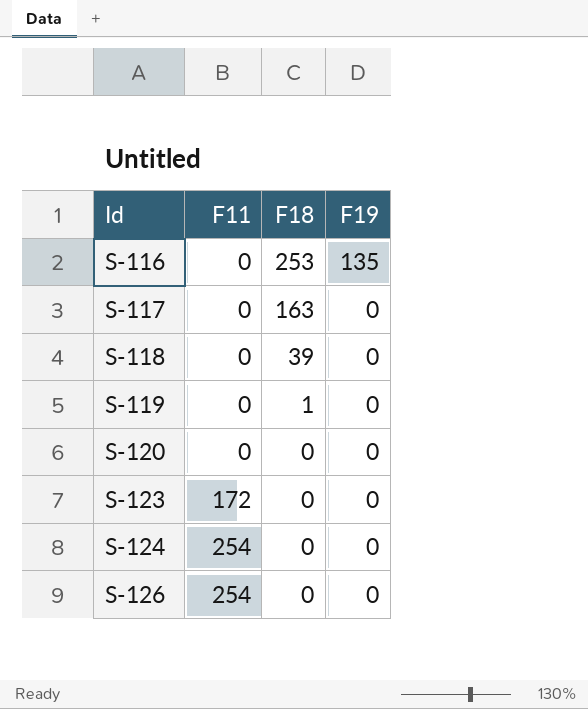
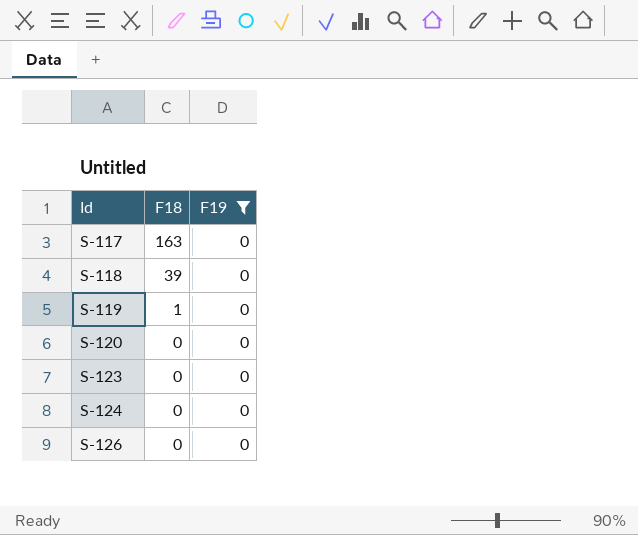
filter: none -> F19 = 0
column F11 | position: 2 -> none

